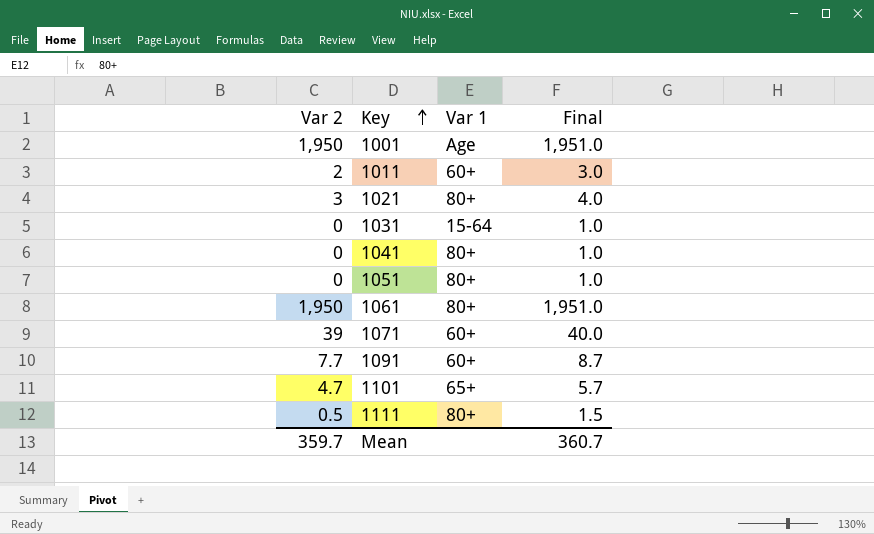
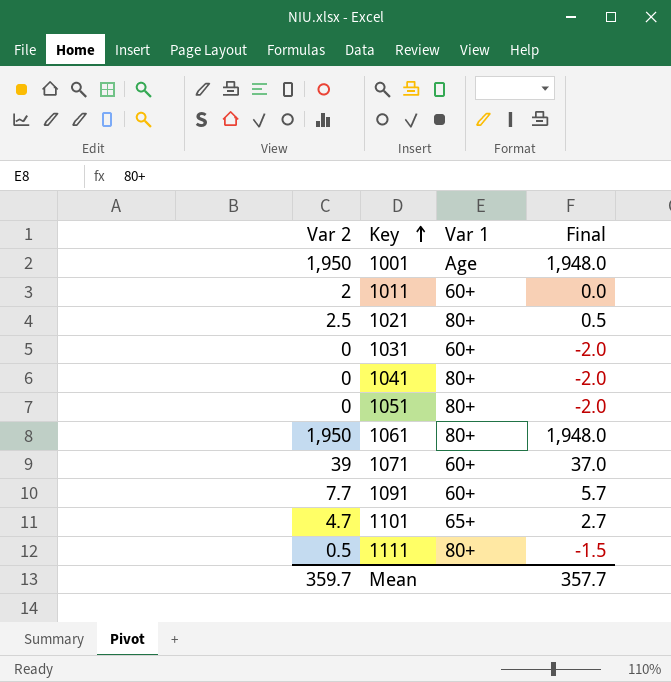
column Final | formula: [Var 2] + 1 -> [Var 2] - 2
1021 | Var 2: 3 -> 2.5
1031 | Var 1: 15-64 -> 60+
Mean | Final: 360.7 -> 357.7

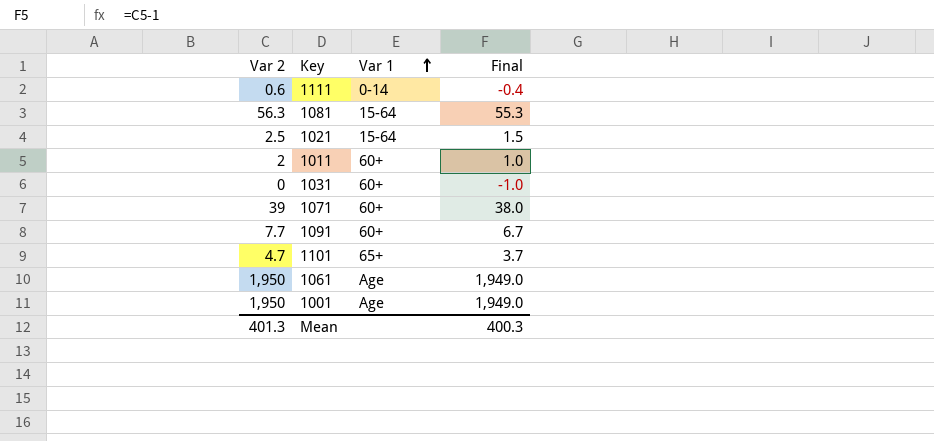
row order: Key ascending -> Var 1 ascending
column Final | formula: [Var 2] - 2 -> [Var 2] - 1
row 1041: 0 | 80+ | -2.0 -> none
row 1051: 0 | 80+ | -2.0 -> none
1111 | Var 2: 0.5 -> 0.6
1111 | Var 1: 80+ -> 0-14
row 1081: none -> 56.3 | 15-64 | 55.3
1021 | Var 1: 80+ -> 15-64
1061 | Var 1: 80+ -> Age
Mean | Var 2: 359.7 -> 401.3
Mean | Final: 357.7 -> 400.3

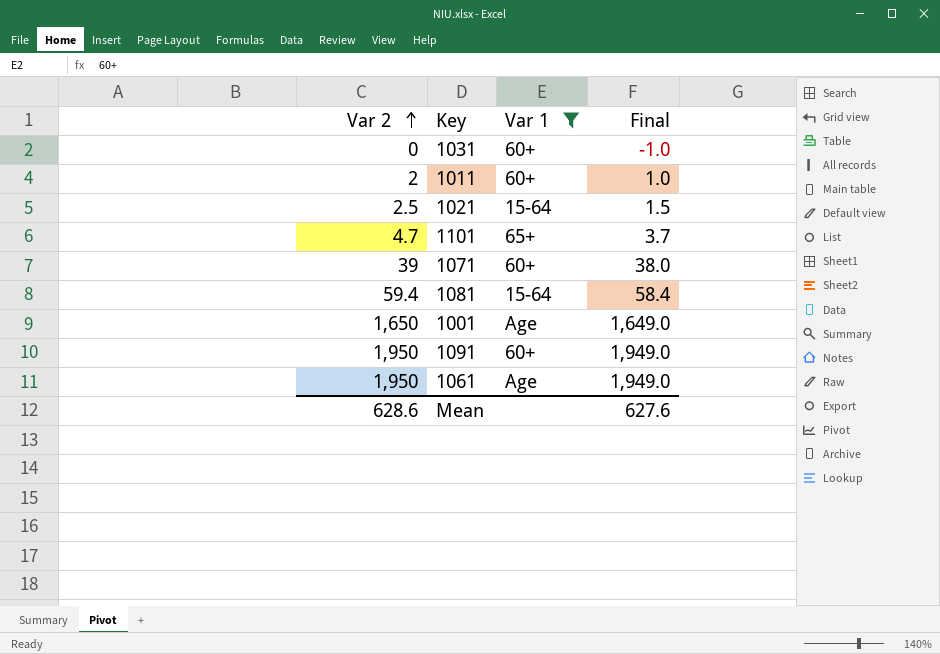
filter: none -> Var 1 != 0-14
row order: Var 1 ascending -> Var 2 ascending
1081 | Var 2: 56.3 -> 59.4
1081 | Final: 55.3 -> 58.4
1001 | Var 2: 1,950 -> 1,650
1001 | Final: 1,949.0 -> 1,649.0
1091 | Var 2: 7.7 -> 1,950
1091 | Final: 6.7 -> 1,949.0
Mean | Var 2: 401.3 -> 628.6
Mean | Final: 400.3 -> 627.6

